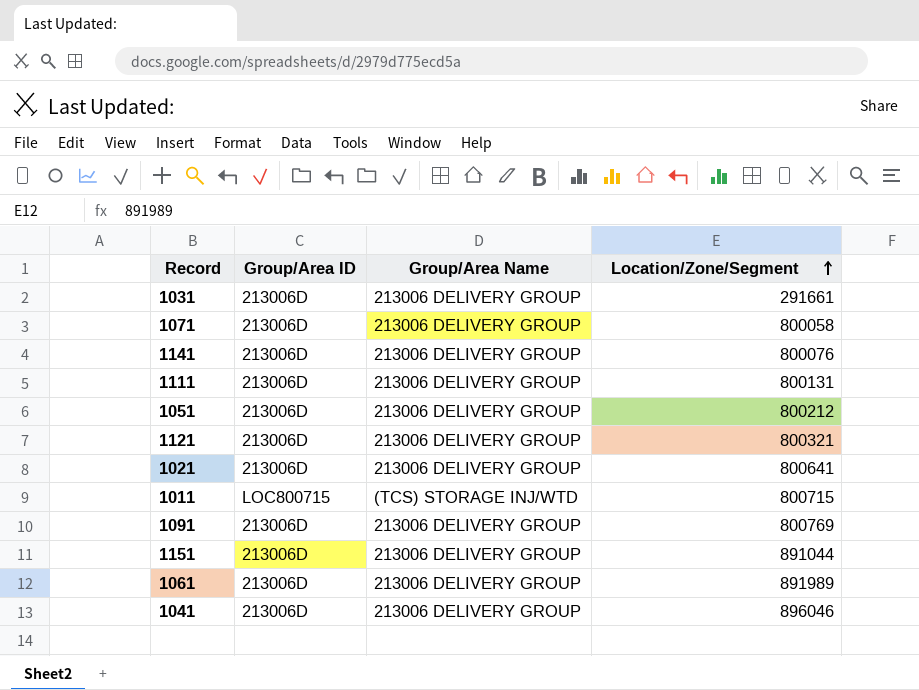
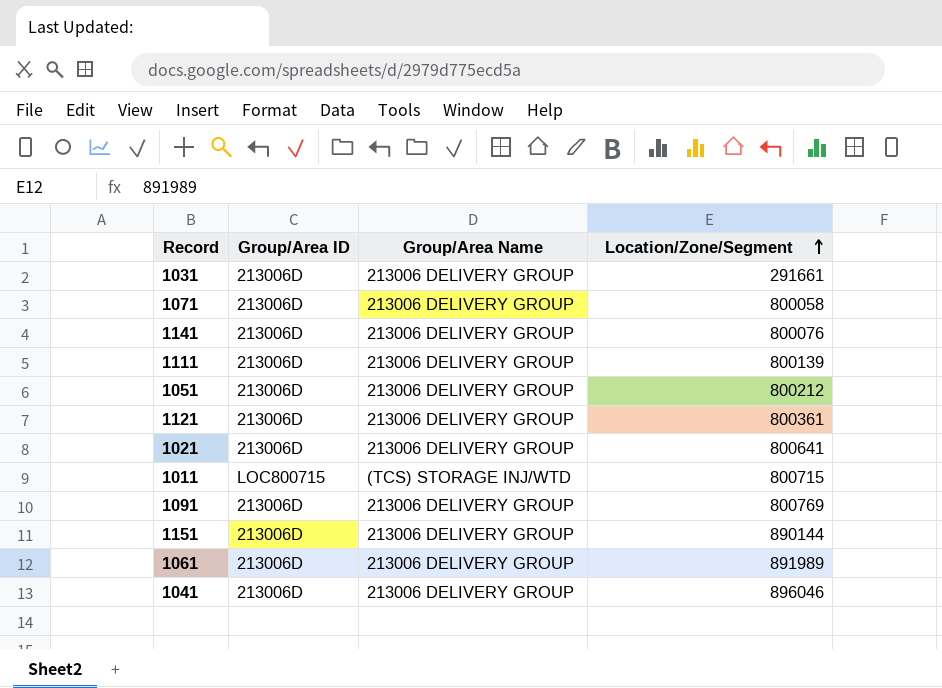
1111 | Location/Zone/Segment: 800131 -> 800139
1121 | Location/Zone/Segment: 800321 -> 800361
1151 | Location/Zone/Segment: 891044 -> 890144

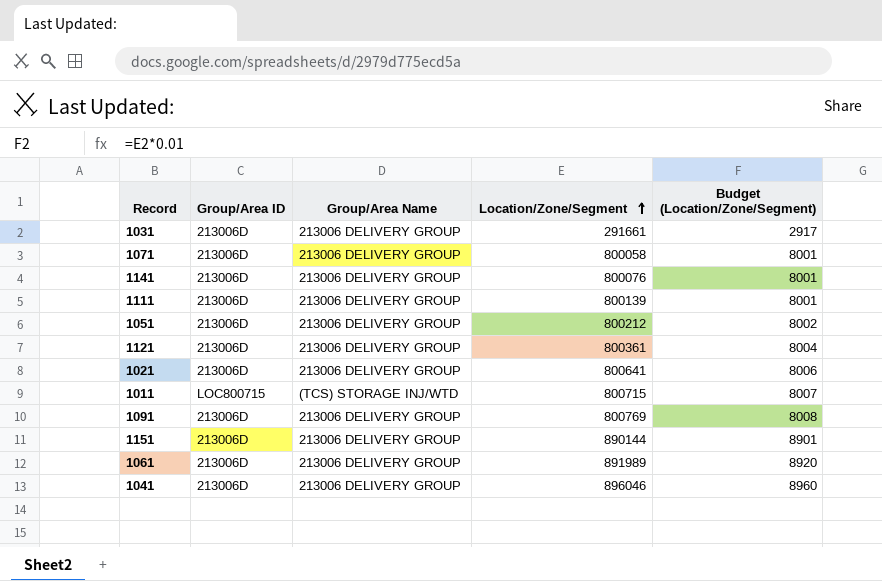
column Budget (Location/Zone/Segment) | formula: none -> [Location/Zone/Segment] * 0.01

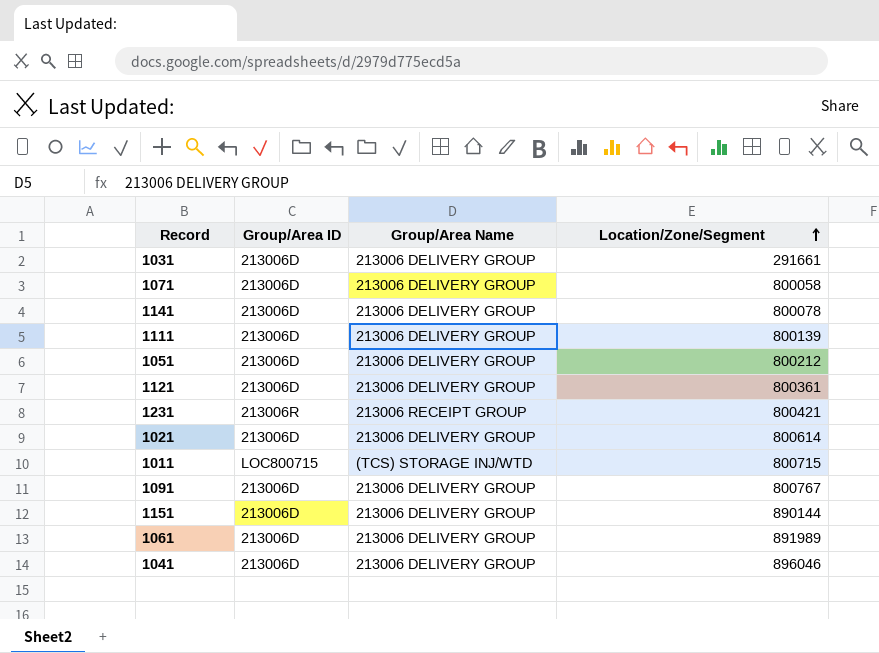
column Budget (Location/Zone/Segment) | formula: [Location/Zone/Segment] * 0.01 -> none
1141 | Location/Zone/Segment: 800076 -> 800078
row 1231: none -> 213006R | 213006 RECEIPT GROUP | 800421
1021 | Location/Zone/Segment: 800641 -> 800614
1091 | Location/Zone/Segment: 800769 -> 800767

